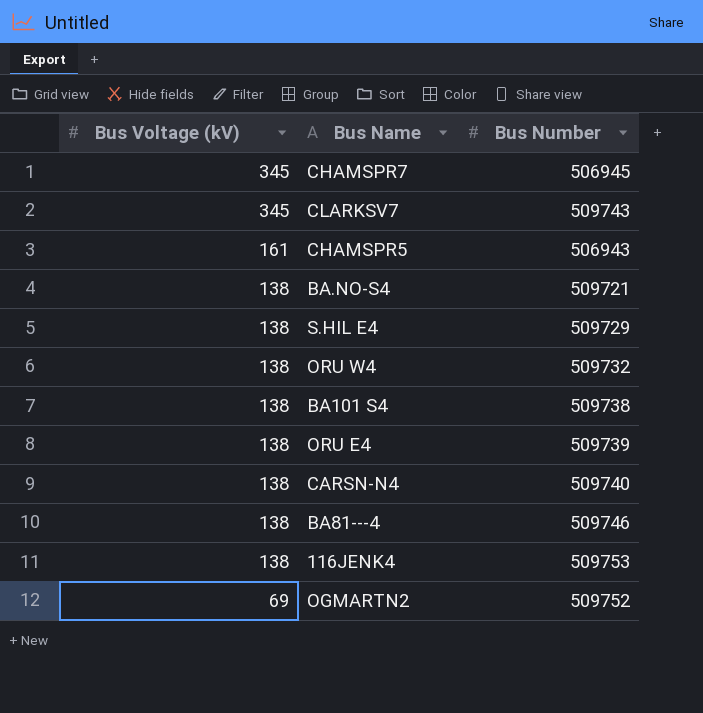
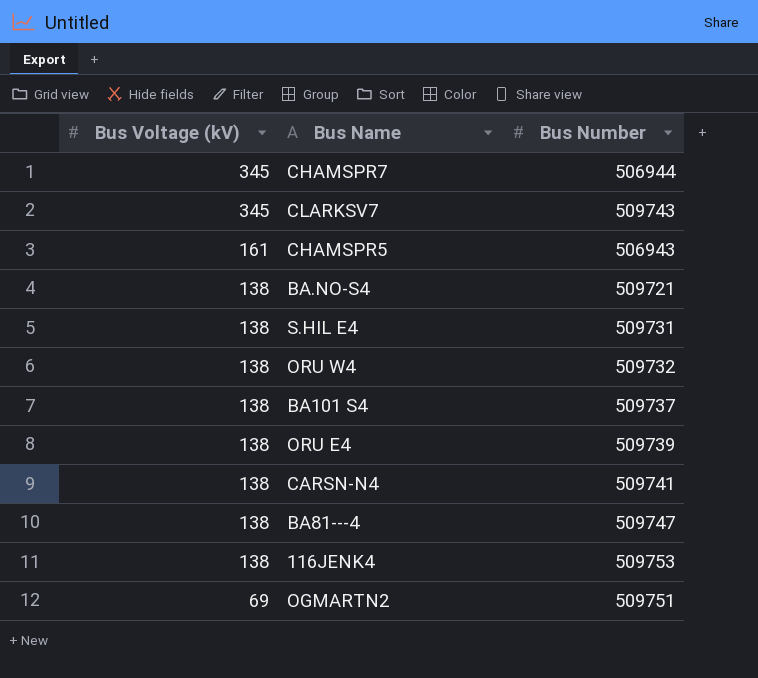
CHAMSPR7 | Bus Number: 506945 -> 506944
S.HIL E4 | Bus Number: 509729 -> 509731
BA101 S4 | Bus Number: 509738 -> 509737
CARSN-N4 | Bus Number: 509740 -> 509741
BA81---4 | Bus Number: 509746 -> 509747
OGMARTN2 | Bus Number: 509752 -> 509751

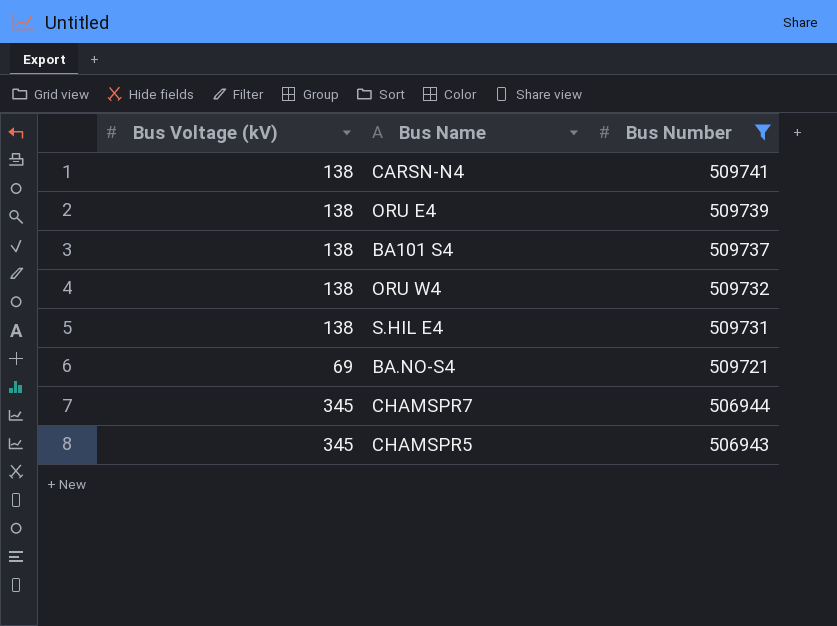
filter: none -> Bus Number <= 509741
row order: Bus Voltage (kV) descending -> Bus Number descending
BA.NO-S4 | Bus Voltage (kV): 138 -> 69
CHAMSPR5 | Bus Voltage (kV): 161 -> 345

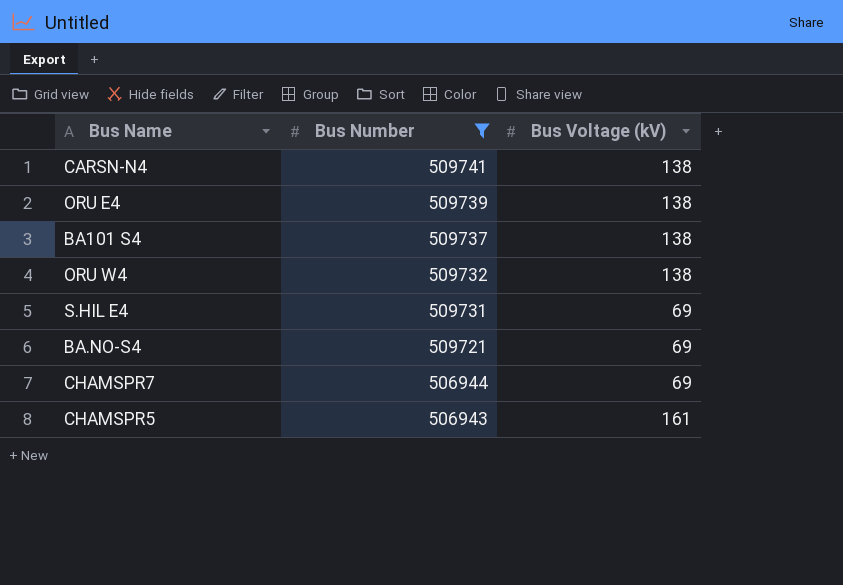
column Bus Voltage (kV) | position: 1 -> 3
S.HIL E4 | Bus Voltage (kV): 138 -> 69
CHAMSPR7 | Bus Voltage (kV): 345 -> 69
CHAMSPR5 | Bus Voltage (kV): 345 -> 161

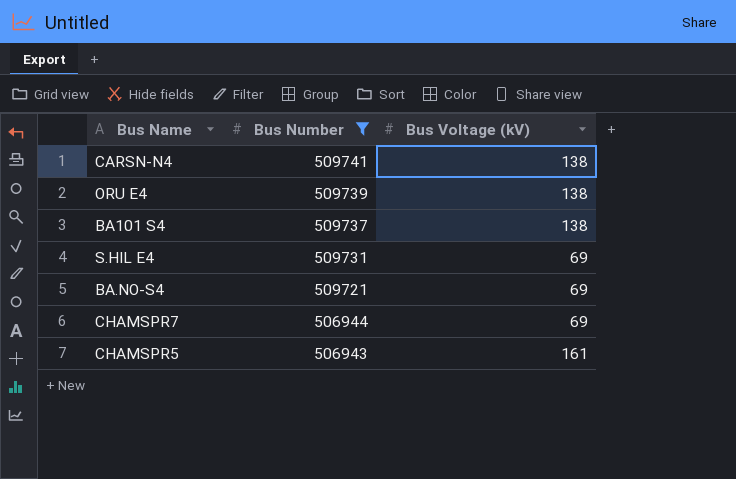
row ORU W4: 509732 | 138 -> none

